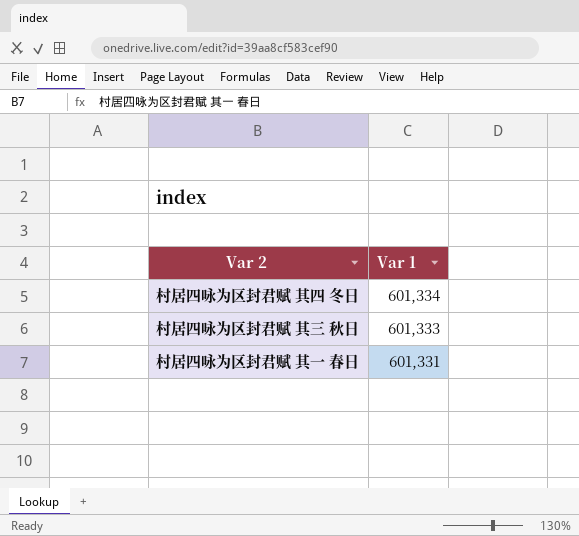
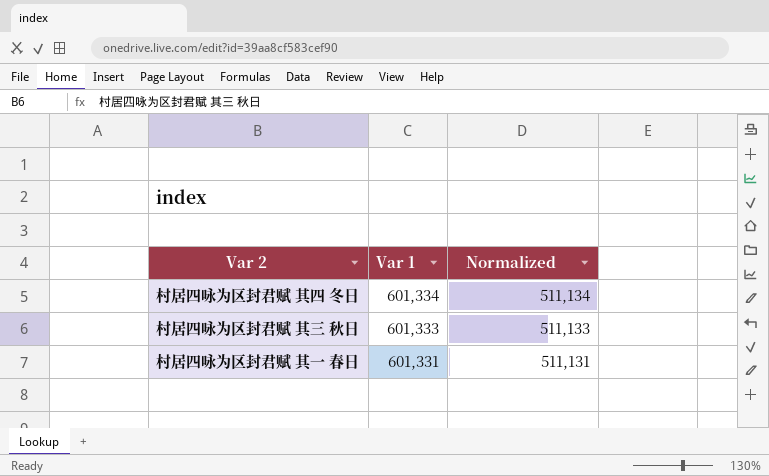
column Normalized | formula: none -> [Var 1] * 0.85

